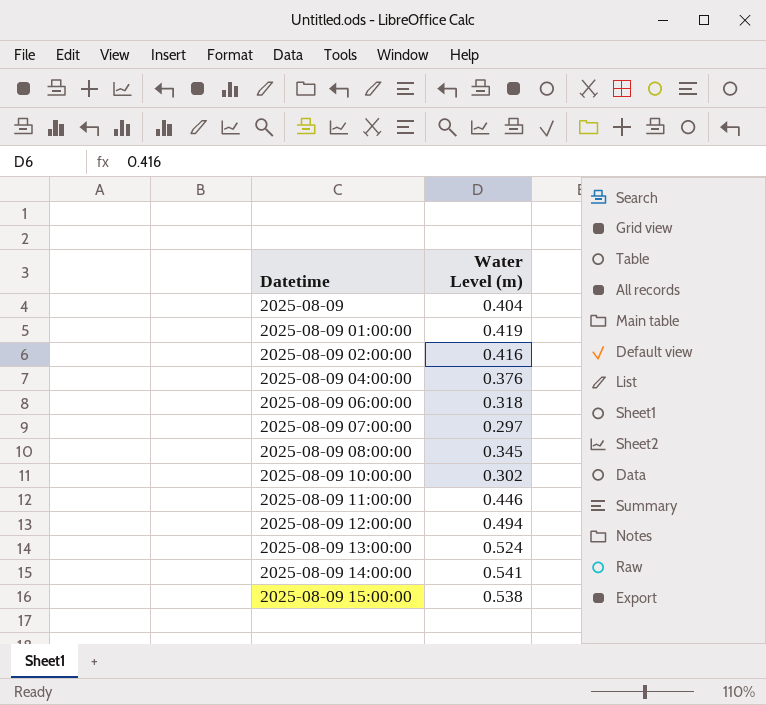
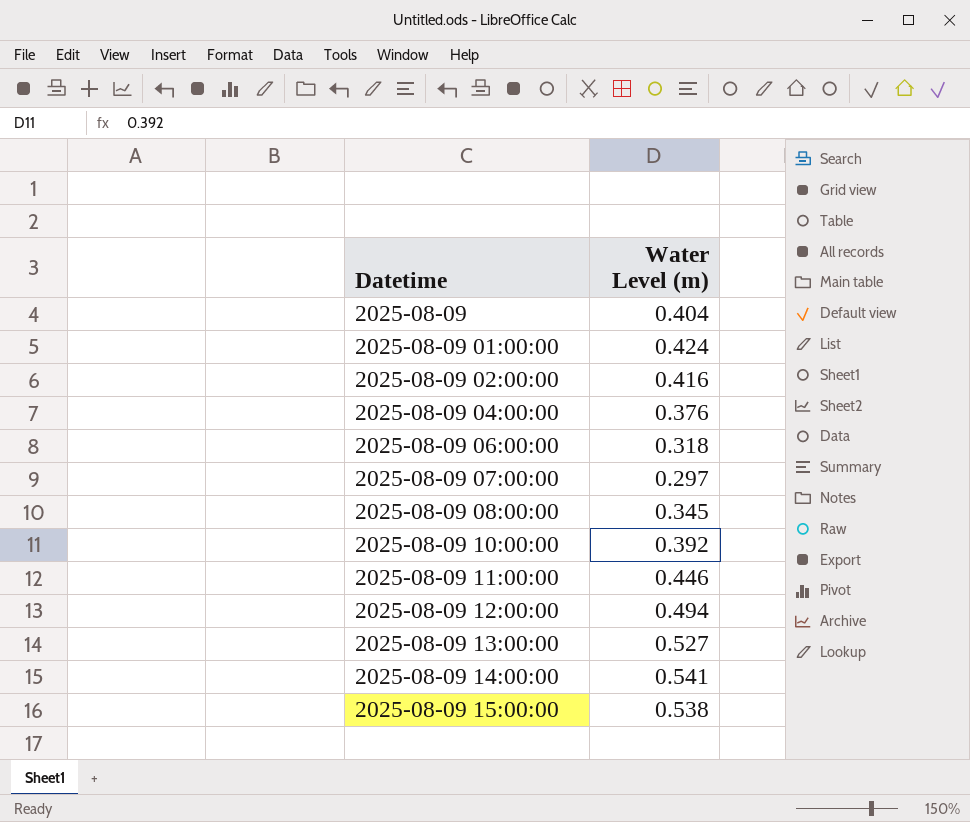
2025-08-09 01:00:00 | Water Level (m): 0.419 -> 0.424
2025-08-09 10:00:00 | Water Level (m): 0.302 -> 0.392
2025-08-09 13:00:00 | Water Level (m): 0.524 -> 0.527

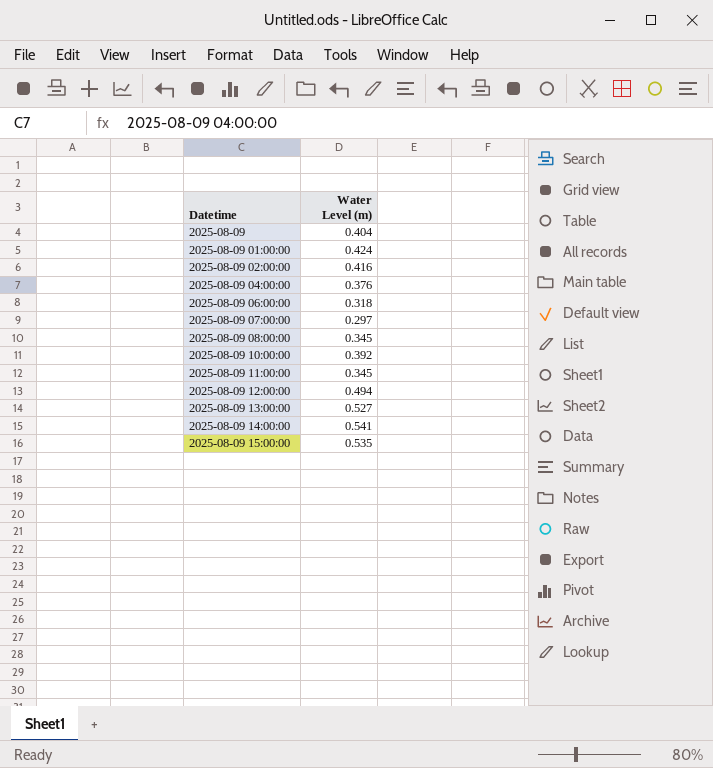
2025-08-09 11:00:00 | Water Level (m): 0.446 -> 0.345
2025-08-09 15:00:00 | Water Level (m): 0.538 -> 0.535

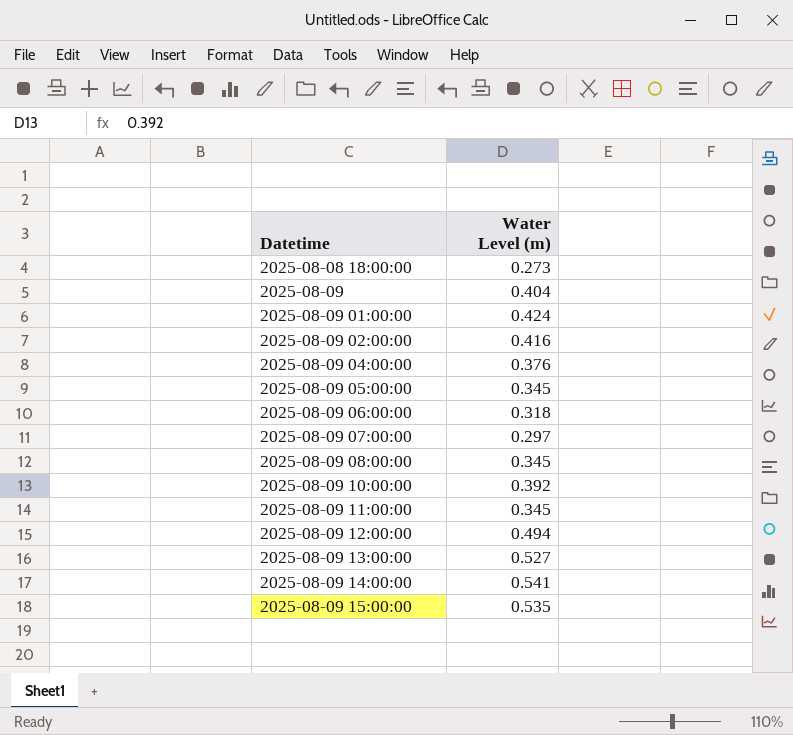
row 2025-08-08 18:00:00: none -> 0.273
row 2025-08-09 05:00:00: none -> 0.345

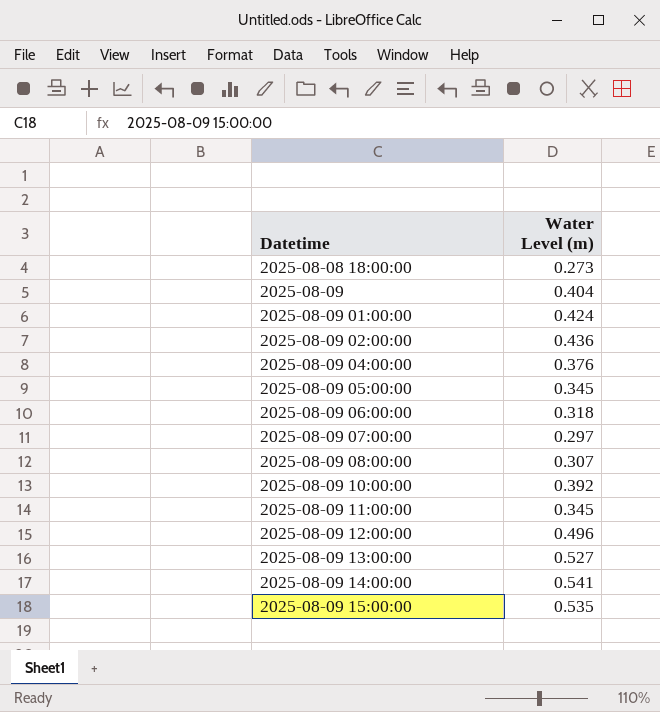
2025-08-09 02:00:00 | Water Level (m): 0.416 -> 0.436
2025-08-09 08:00:00 | Water Level (m): 0.345 -> 0.307
2025-08-09 12:00:00 | Water Level (m): 0.494 -> 0.496

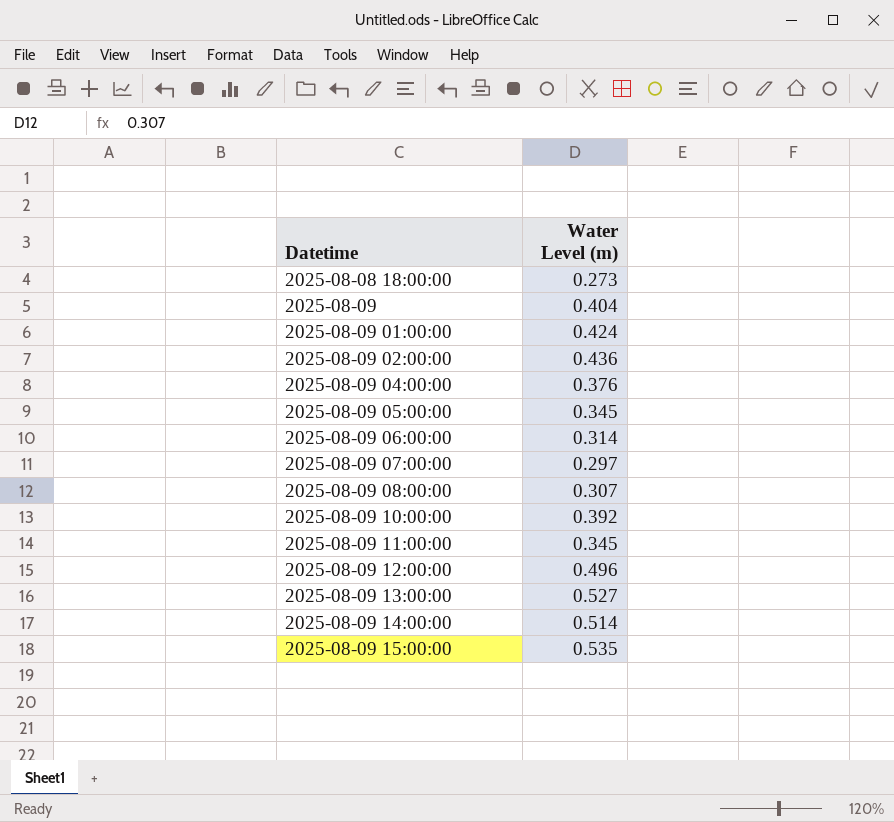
2025-08-09 06:00:00 | Water Level (m): 0.318 -> 0.314
2025-08-09 14:00:00 | Water Level (m): 0.541 -> 0.514

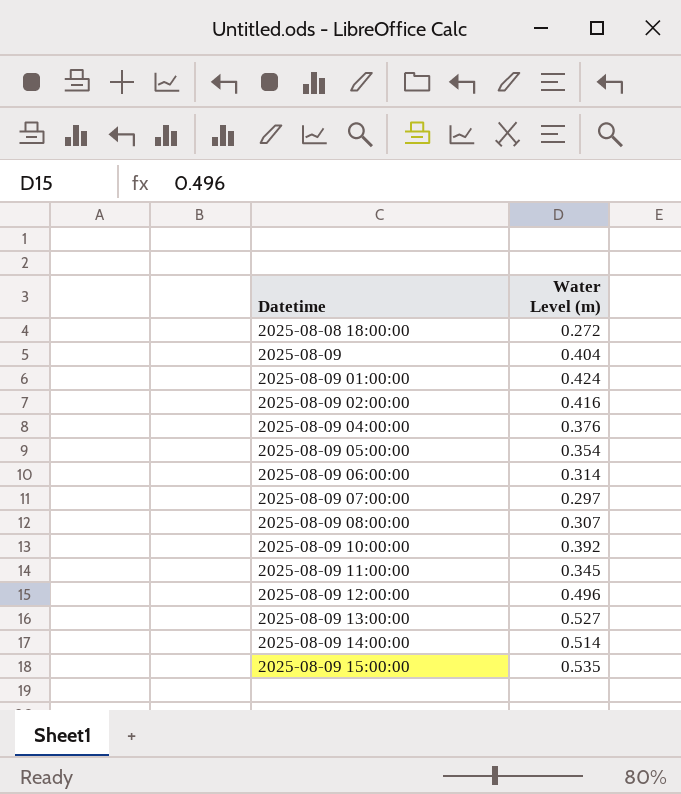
2025-08-08 18:00:00 | Water Level (m): 0.273 -> 0.272
2025-08-09 02:00:00 | Water Level (m): 0.436 -> 0.416
2025-08-09 05:00:00 | Water Level (m): 0.345 -> 0.354

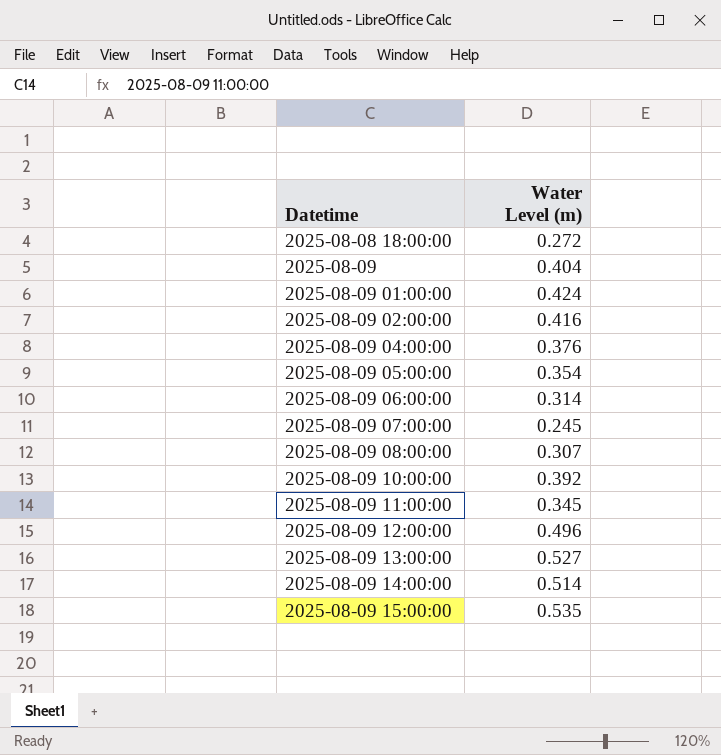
2025-08-09 07:00:00 | Water Level (m): 0.297 -> 0.245

